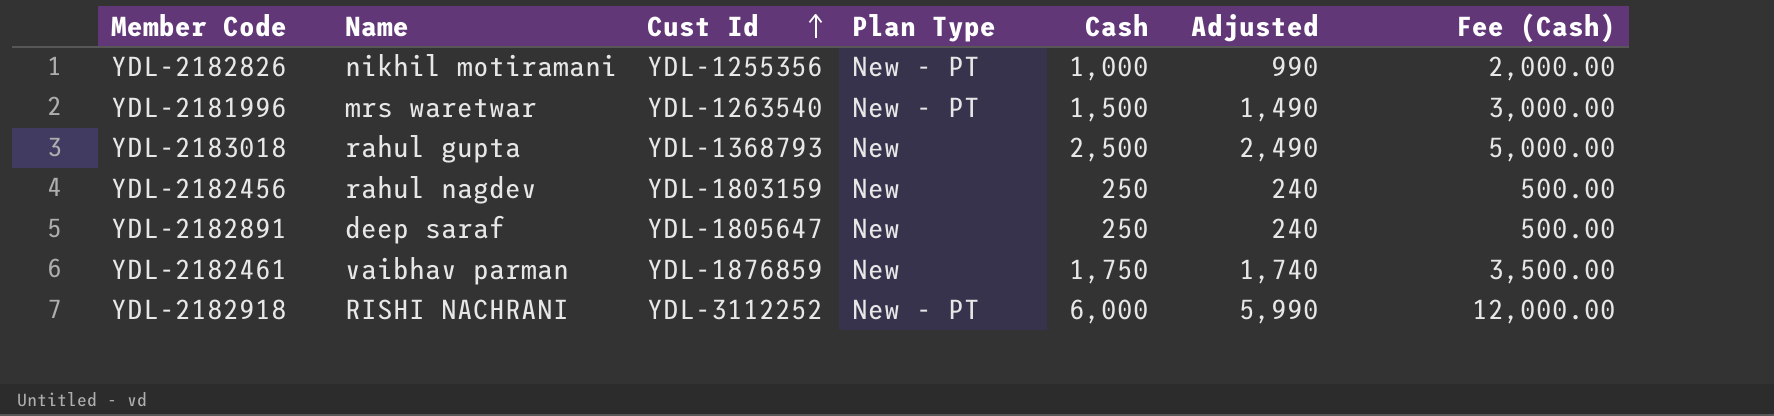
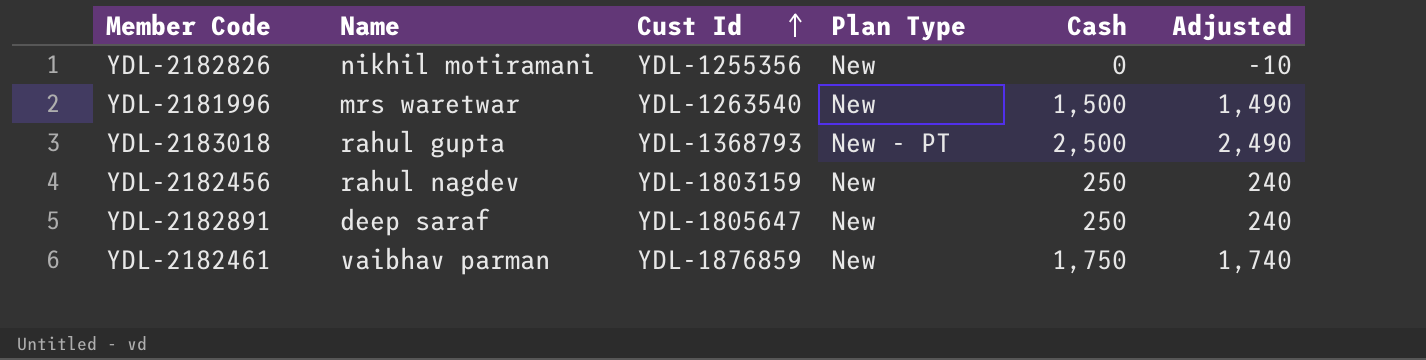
column Fee (Cash) | formula: [Cash] * 2 -> none
row YDL-2182918: RISHI NACHRANI | YDL-3112252 | New - PT | 6,000 | 5,990 | 12,000.00 -> none
YDL-2182826 | Plan Type: New - PT -> New
YDL-2182826 | Cash: 1,000 -> 0
YDL-2182826 | Adjusted: 990 -> -10
YDL-2181996 | Plan Type: New - PT -> New
YDL-2183018 | Plan Type: New -> New - PT

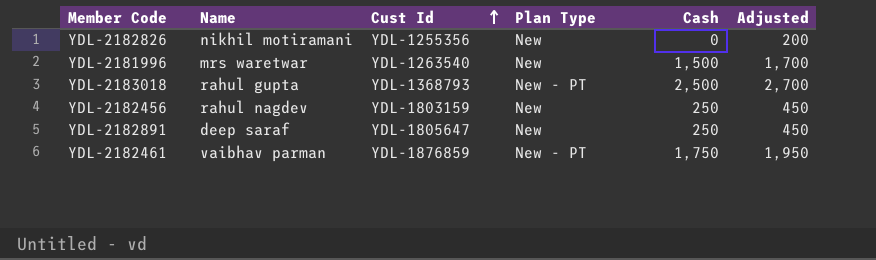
column Adjusted | formula: [Cash] - 10 -> [Cash] + 200
YDL-2182461 | Plan Type: New -> New - PT

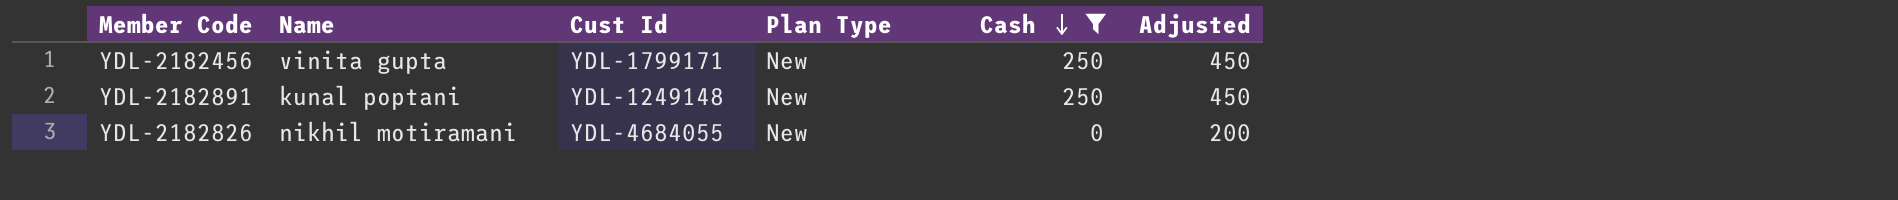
filter: none -> Cash <= 250
row order: Cust Id ascending -> Cash descending
YDL-2182456 | Name: rahul nagdev -> vinita gupta
YDL-2182456 | Cust Id: YDL-1803159 -> YDL-1799171
YDL-2182891 | Name: deep saraf -> kunal poptani
YDL-2182891 | Cust Id: YDL-1805647 -> YDL-1249148
YDL-2182826 | Cust Id: YDL-1255356 -> YDL-4684055

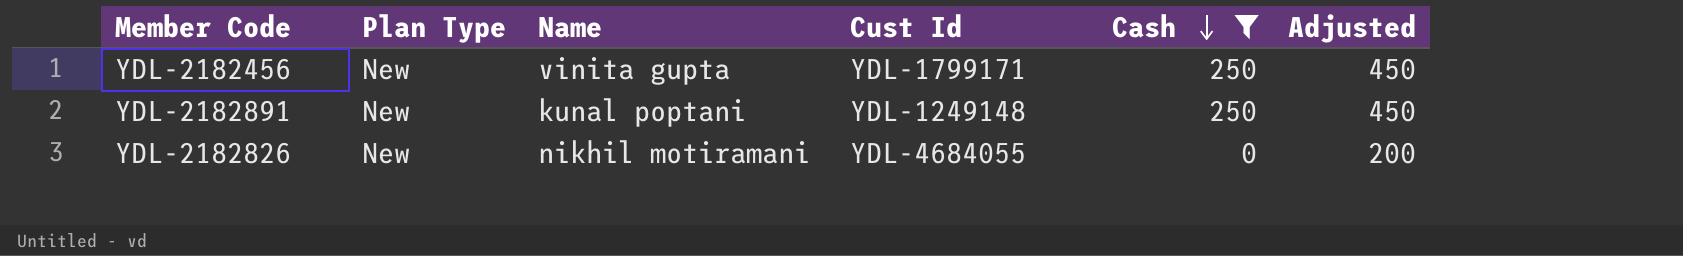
column Plan Type | position: 4 -> 2

